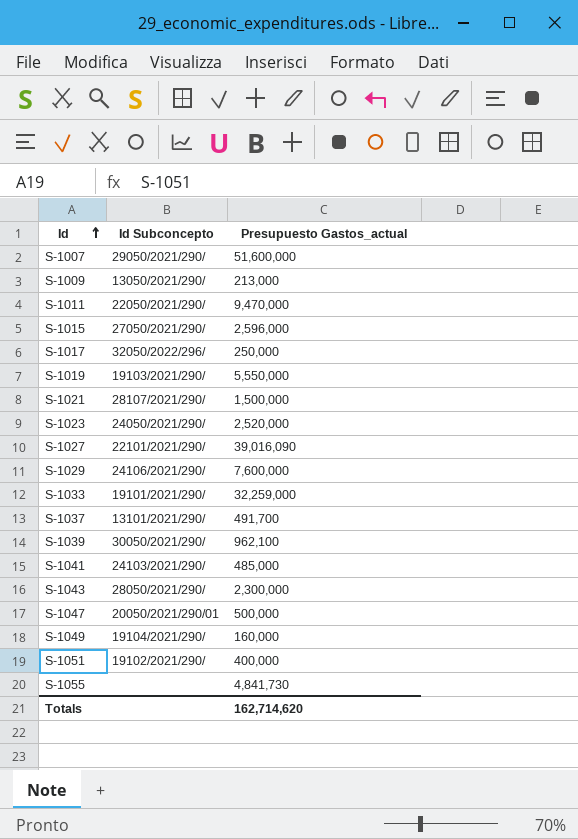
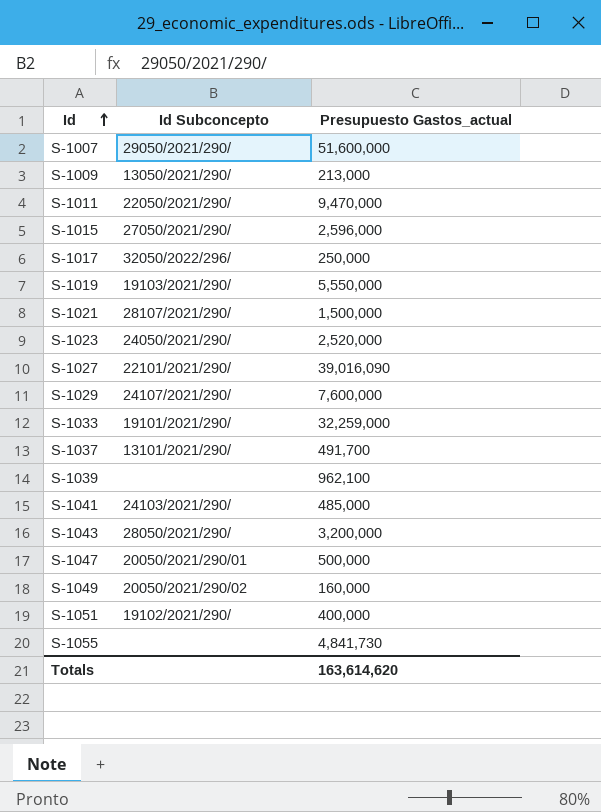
S-1029 | Id Subconcepto: 24106/2021/290/ -> 24107/2021/290/
S-1039 | Id Subconcepto: 30050/2021/290/ -> none
S-1043 | Presupuesto Gastos_actual: 2,300,000 -> 3,200,000
S-1049 | Id Subconcepto: 19104/2021/290/ -> 20050/2021/290/02
Totals | Presupuesto Gastos_actual: 162,714,620 -> 163,614,620

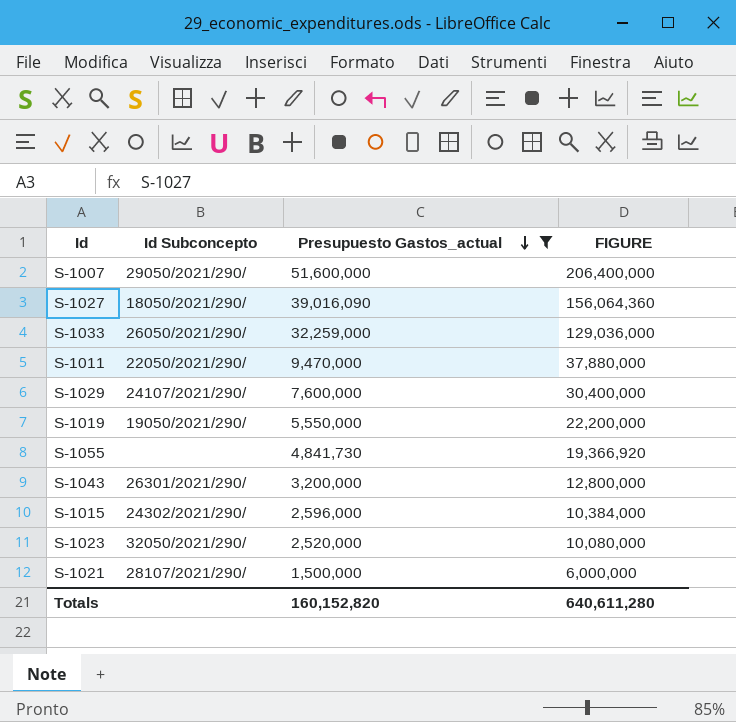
filter: none -> Presupuesto Gastos_actual >= 1,500,000
row order: Id ascending -> Presupuesto Gastos_actual descending
column FIGURE | formula: none -> [Presupuesto Gastos_actual] * 4
S-1027 | Id Subconcepto: 22101/2021/290/ -> 18050/2021/290/
S-1033 | Id Subconcepto: 19101/2021/290/ -> 26050/2021/290/
S-1019 | Id Subconcepto: 19103/2021/290/ -> 19050/2021/290/
S-1043 | Id Subconcepto: 28050/2021/290/ -> 26301/2021/290/
S-1015 | Id Subconcepto: 27050/2021/290/ -> 24302/2021/290/
S-1023 | Id Subconcepto: 24050/2021/290/ -> 32050/2021/290/
Totals | Presupuesto Gastos_actual: 163,614,620 -> 160,152,820

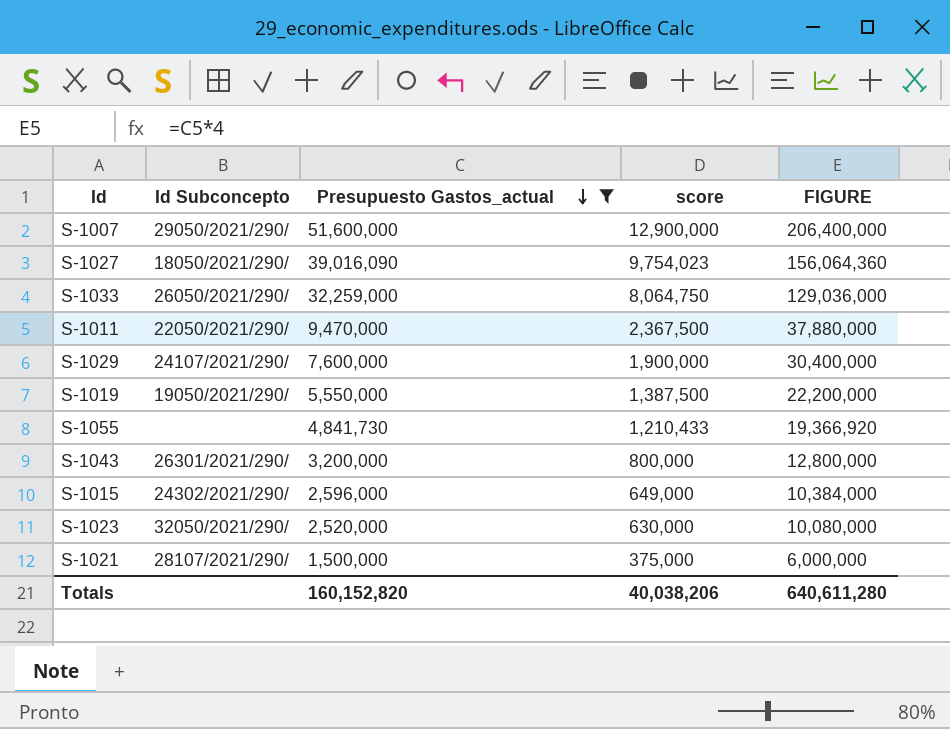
column score | formula: none -> [Presupuesto Gastos_actual] * 0.25

